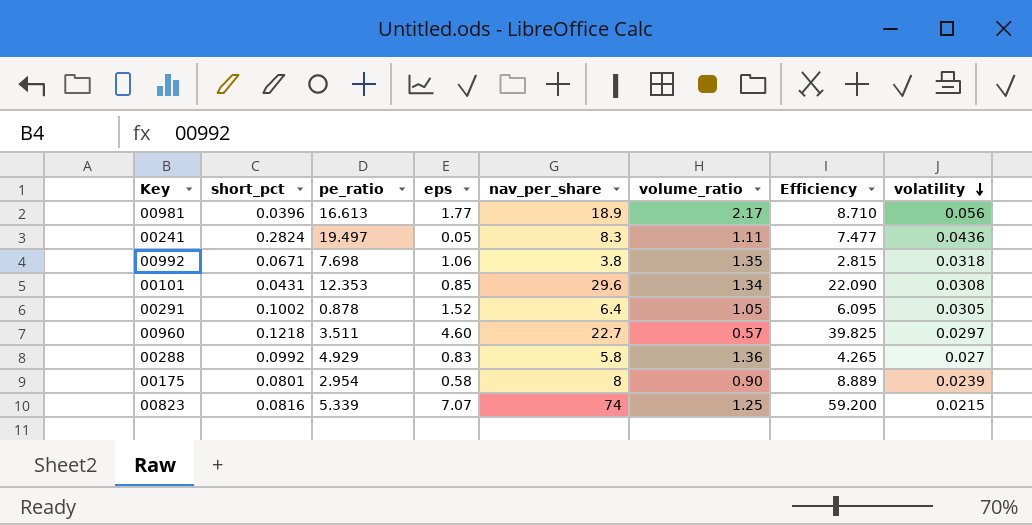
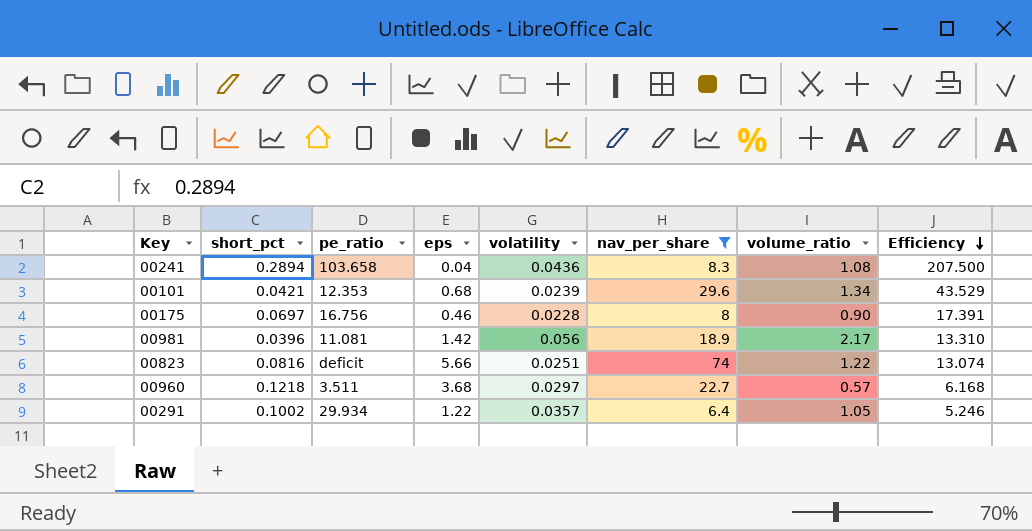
filter: none -> nav_per_share >= 6.4
row order: volatility descending -> Efficiency descending
column volatility | position: 8 -> 5
column Efficiency | formula: [nav_per_share] / [volume_ratio] -> [nav_per_share] / [eps]
00241 | short_pct: 0.2824 -> 0.2894
00241 | pe_ratio: 19.497 -> 103.658
00241 | eps: 0.05 -> 0.04
00241 | volume_ratio: 1.11 -> 1.08
00101 | short_pct: 0.0431 -> 0.0421
00101 | eps: 0.85 -> 0.68
00101 | volatility: 0.0308 -> 0.0239
00175 | short_pct: 0.0801 -> 0.0697
00175 | pe_ratio: 2.954 -> 16.756
00175 | eps: 0.58 -> 0.46
00175 | volatility: 0.0239 -> 0.0228
00981 | pe_ratio: 16.613 -> 11.081
00981 | eps: 1.77 -> 1.42
00823 | pe_ratio: 5.339 -> deficit
00823 | eps: 7.07 -> 5.66
00823 | volatility: 0.0215 -> 0.0251
00823 | volume_ratio: 1.25 -> 1.22
00960 | eps: 4.60 -> 3.68
00291 | pe_ratio: 0.878 -> 29.934
00291 | eps: 1.52 -> 1.22
00291 | volatility: 0.0305 -> 0.0357

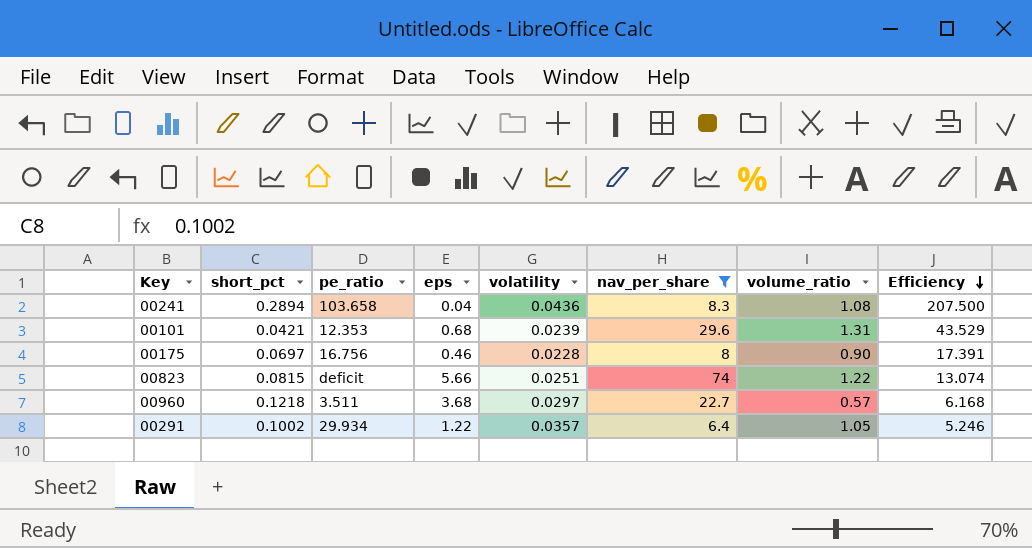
row 00981: 0.0396 | 11.081 | 1.42 | 0.056 | 18.9 | 2.17 | 13.310 -> none
00101 | volume_ratio: 1.34 -> 1.31
00823 | short_pct: 0.0816 -> 0.0815

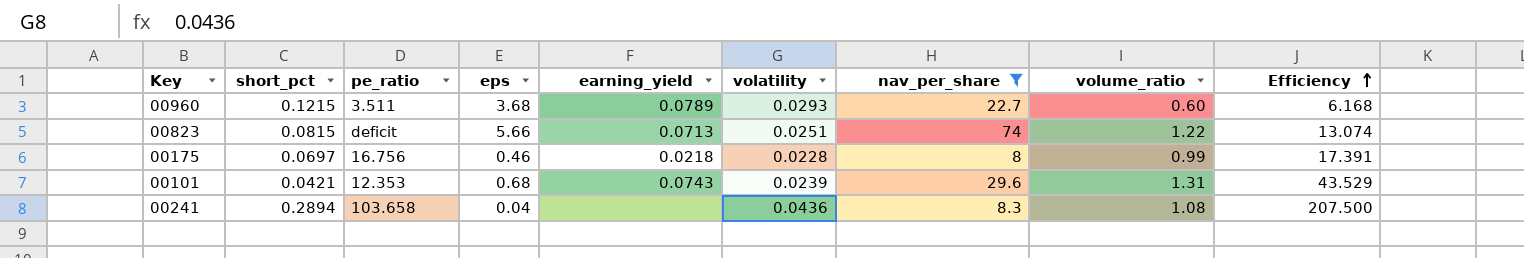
row order: Efficiency descending -> Efficiency ascending
column earning_yield | position: none -> 5
row 00291: 0.1002 | 29.934 | 1.22 | 0.0357 | 6.4 | 1.05 | 5.246 -> none
00960 | short_pct: 0.1218 -> 0.1215
00960 | volatility: 0.0297 -> 0.0293
00960 | volume_ratio: 0.57 -> 0.60
00175 | volume_ratio: 0.90 -> 0.99

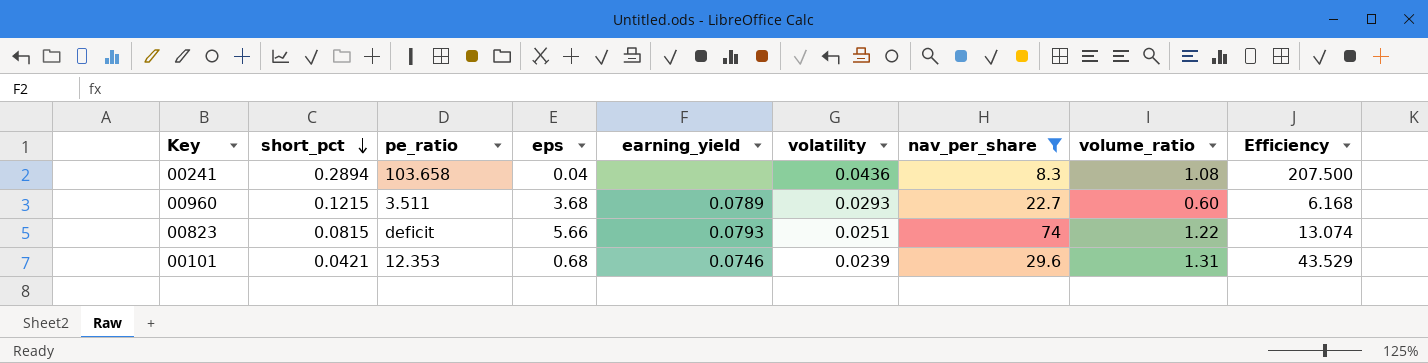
row order: Efficiency ascending -> short_pct descending
row 00175: 0.0697 | 16.756 | 0.46 | 0.0218 | 0.0228 | 8 | 0.99 | 17.391 -> none
00823 | earning_yield: 0.0713 -> 0.0793
00101 | earning_yield: 0.0743 -> 0.0746

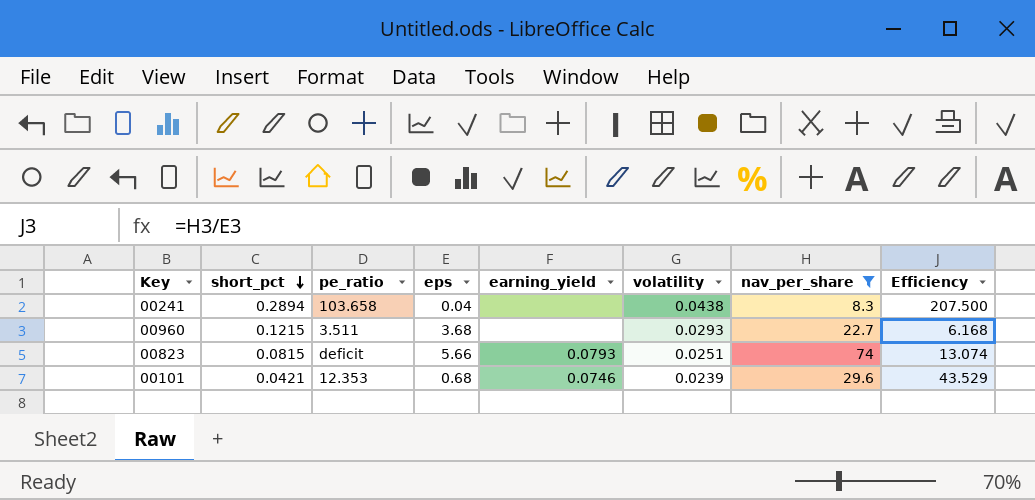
column volume_ratio | position: 8 -> none
00241 | volatility: 0.0436 -> 0.0438
00960 | earning_yield: 0.0789 -> none

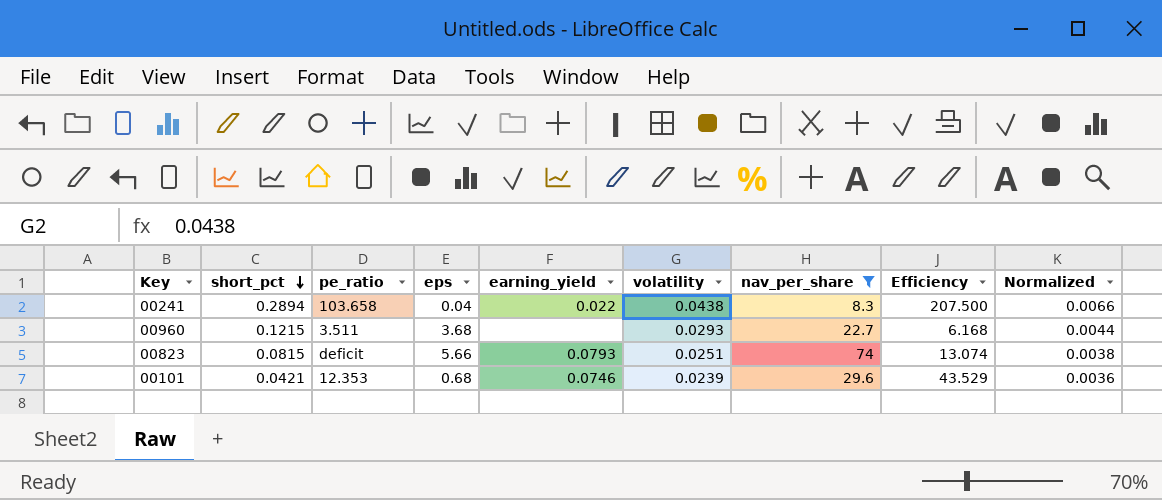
column Normalized | formula: none -> [volatility] * 0.15
00241 | earning_yield: none -> 0.022

